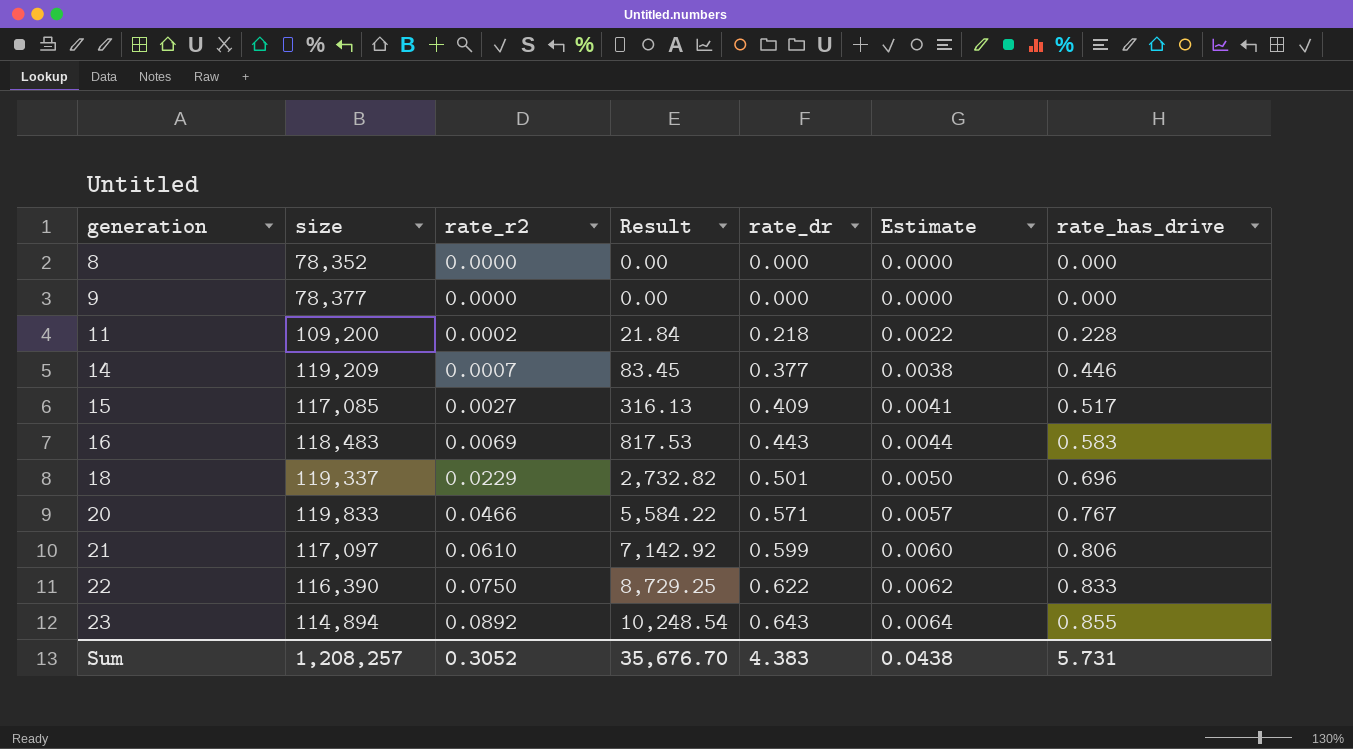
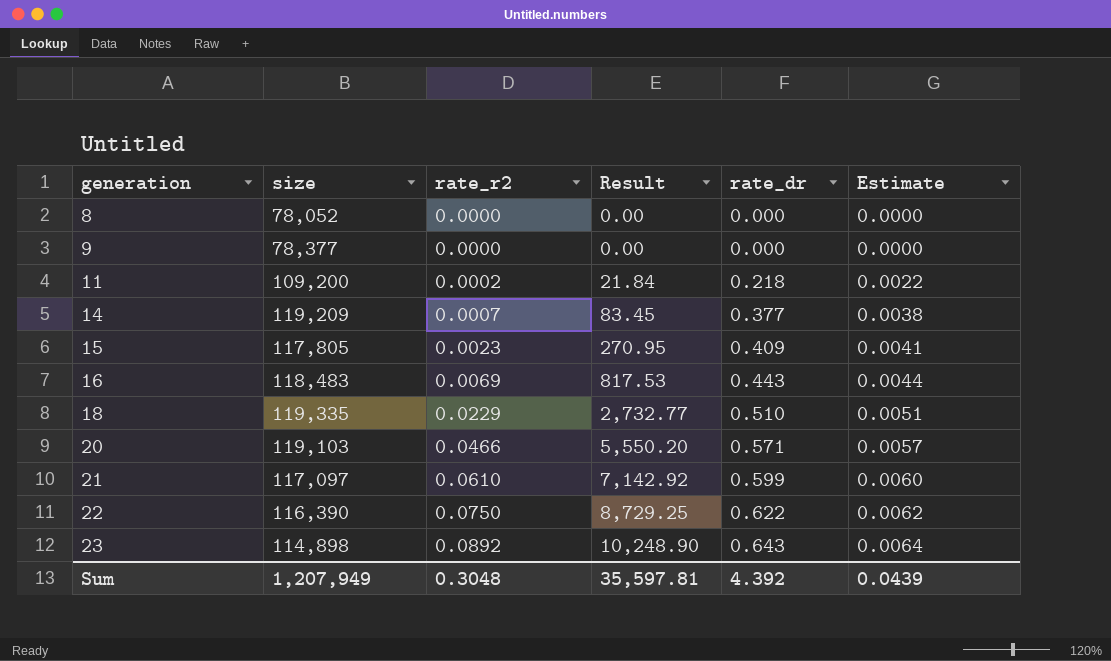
column rate_has_drive | position: 7 -> none
8 | size: 78,352 -> 78,052
15 | size: 117,085 -> 117,805
15 | rate_r2: 0.0027 -> 0.0023
15 | Result: 316.13 -> 270.95
18 | size: 119,337 -> 119,335
18 | Result: 2,732.82 -> 2,732.77
18 | rate_dr: 0.501 -> 0.510
18 | Estimate: 0.0050 -> 0.0051
20 | size: 119,833 -> 119,103
20 | Result: 5,584.22 -> 5,550.20
23 | size: 114,894 -> 114,898
23 | Result: 10,248.54 -> 10,248.90
Sum | size: 1,208,257 -> 1,207,949
Sum | rate_r2: 0.3052 -> 0.3048
Sum | Result: 35,676.70 -> 35,597.81
Sum | rate_dr: 4.383 -> 4.392
Sum | Estimate: 0.0438 -> 0.0439

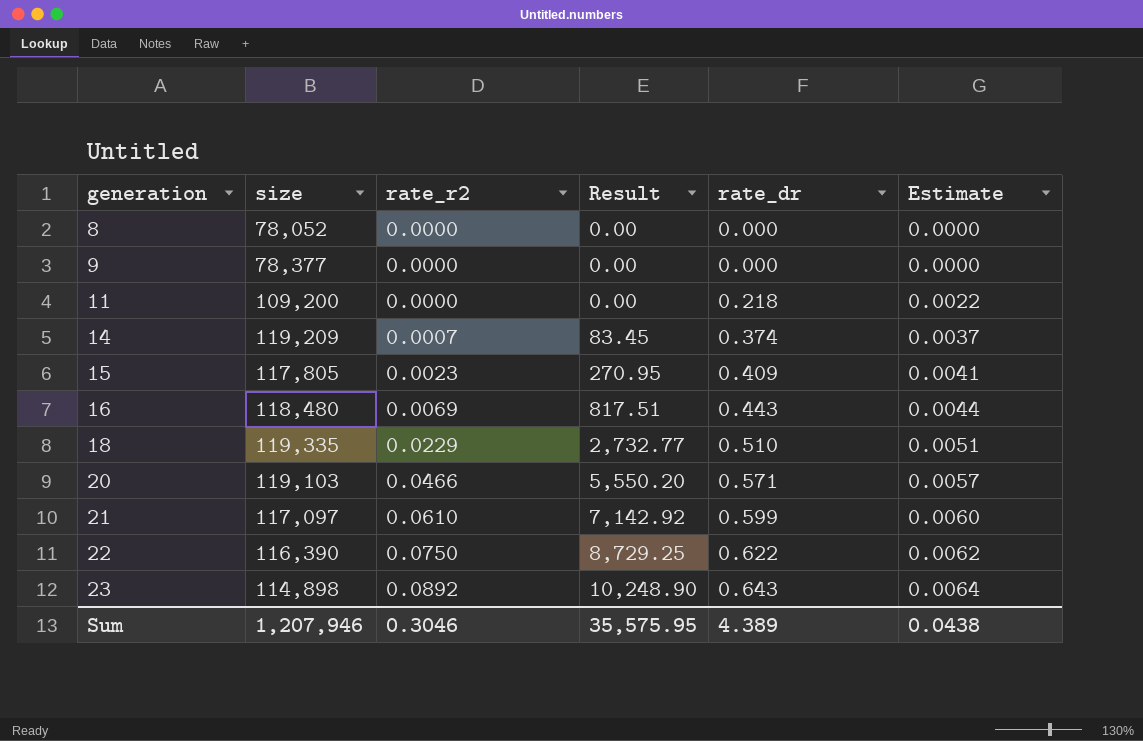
11 | rate_r2: 0.0002 -> 0.0000
11 | Result: 21.84 -> 0.00
14 | rate_dr: 0.377 -> 0.374
14 | Estimate: 0.0038 -> 0.0037
16 | size: 118,483 -> 118,480
16 | Result: 817.53 -> 817.51
Sum | size: 1,207,949 -> 1,207,946
Sum | rate_r2: 0.3048 -> 0.3046
Sum | Result: 35,597.81 -> 35,575.95
Sum | rate_dr: 4.392 -> 4.389
Sum | Estimate: 0.0439 -> 0.0438

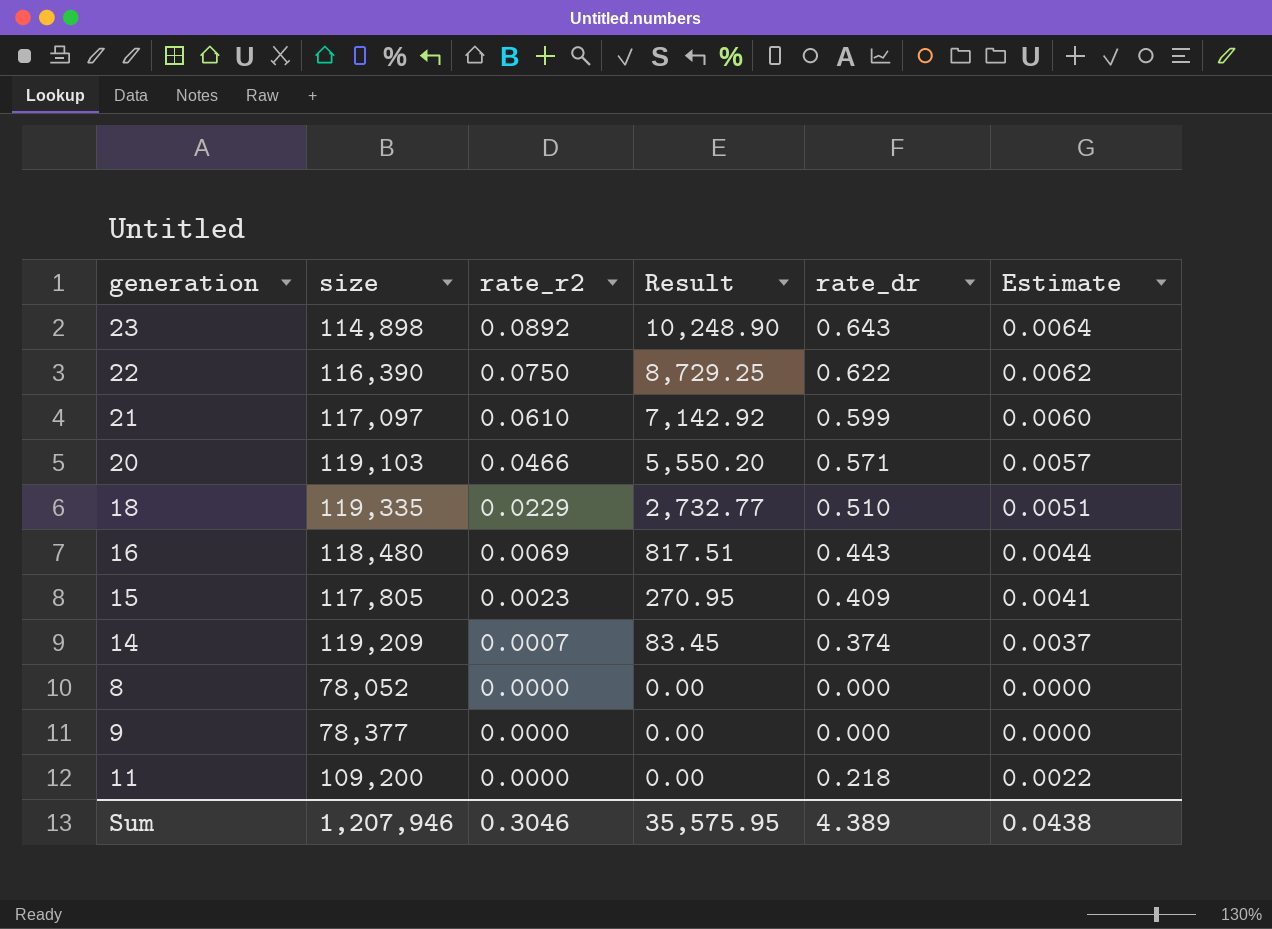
row order: generation ascending -> rate_r2 descending

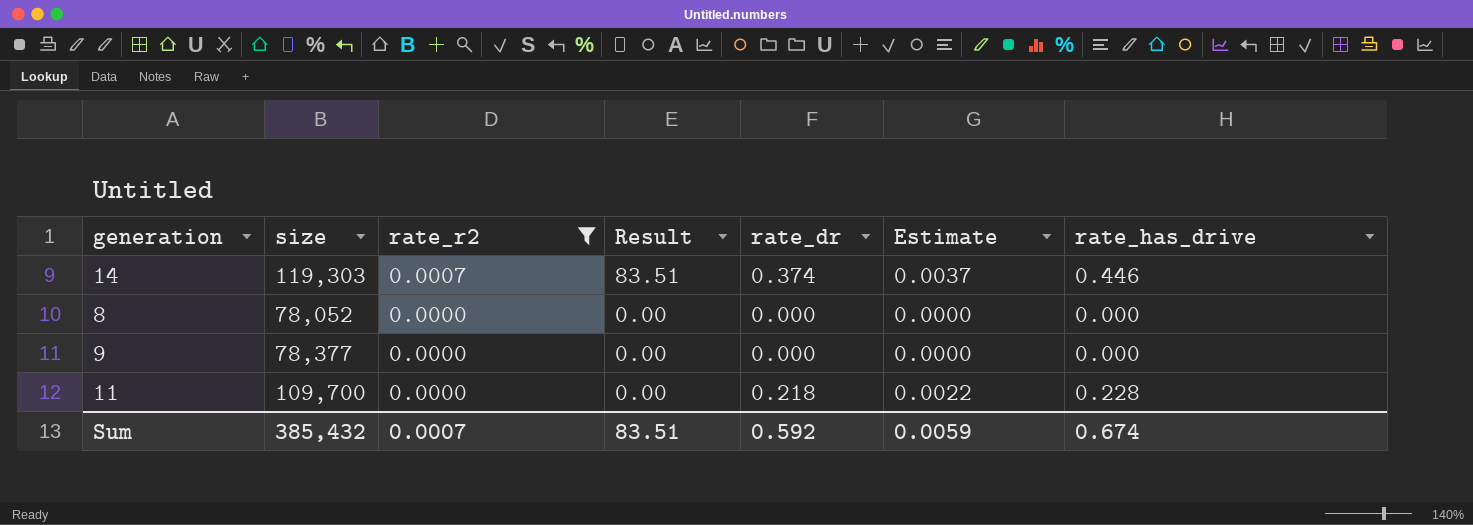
filter: none -> rate_r2 <= 0.0007
column rate_has_drive | position: none -> 7
14 | size: 119,209 -> 119,303
14 | Result: 83.45 -> 83.51
11 | size: 109,200 -> 109,700
Sum | size: 1,207,946 -> 385,432
Sum | rate_r2: 0.3046 -> 0.0007
Sum | Result: 35,575.95 -> 83.51
Sum | rate_dr: 4.389 -> 0.592
Sum | Estimate: 0.0438 -> 0.0059

